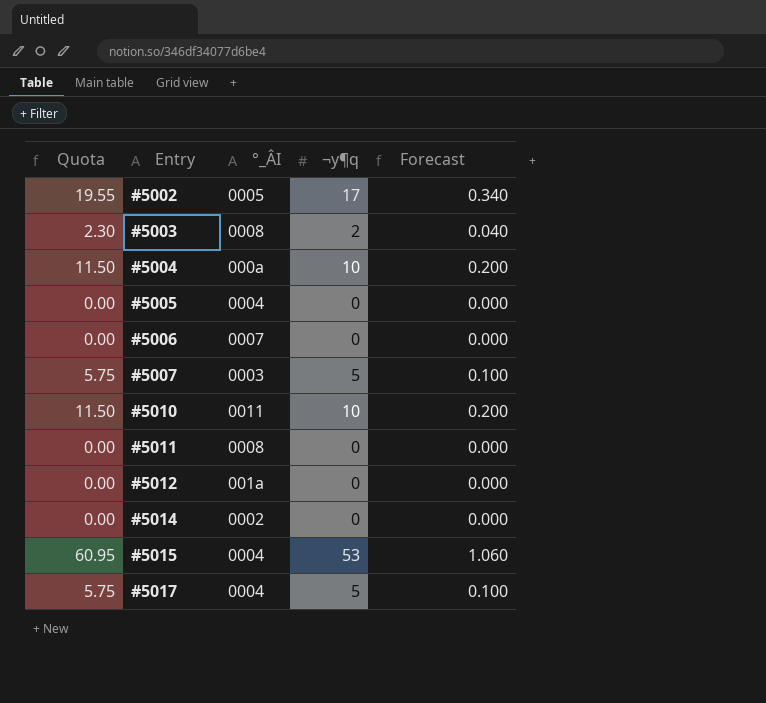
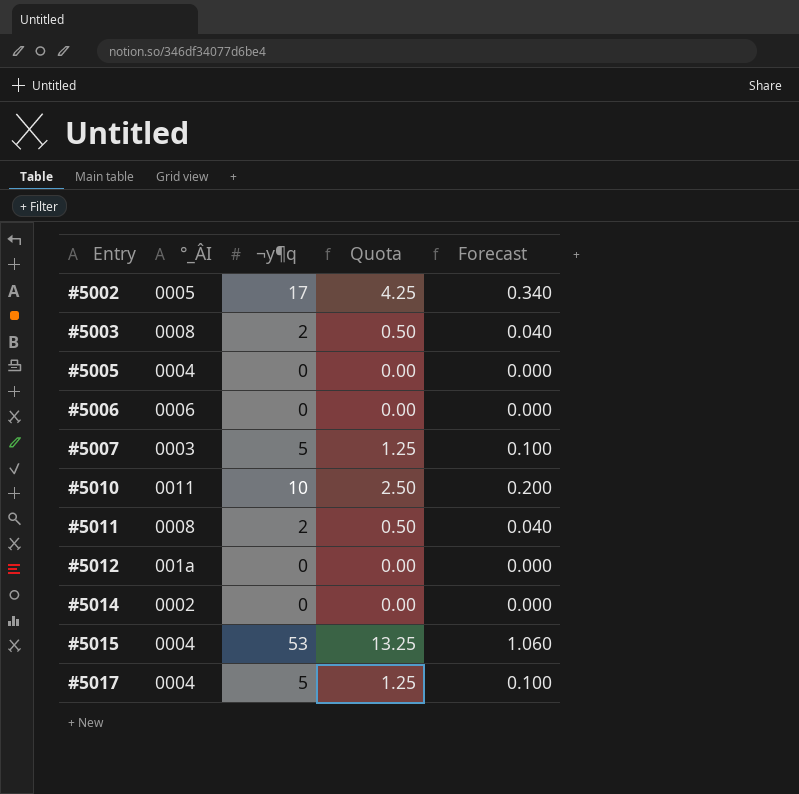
column Quota | formula: [¬y¶q] * 1.15 -> [¬y¶q] * 0.25
column Quota | position: 1 -> 4
row #5004: 11.50 | 000a | 10 | 0.200 -> none
#5006 | °_ÂI: 0007 -> 0006
#5011 | ¬y¶q: 0 -> 2
#5011 | Forecast: 0.000 -> 0.040

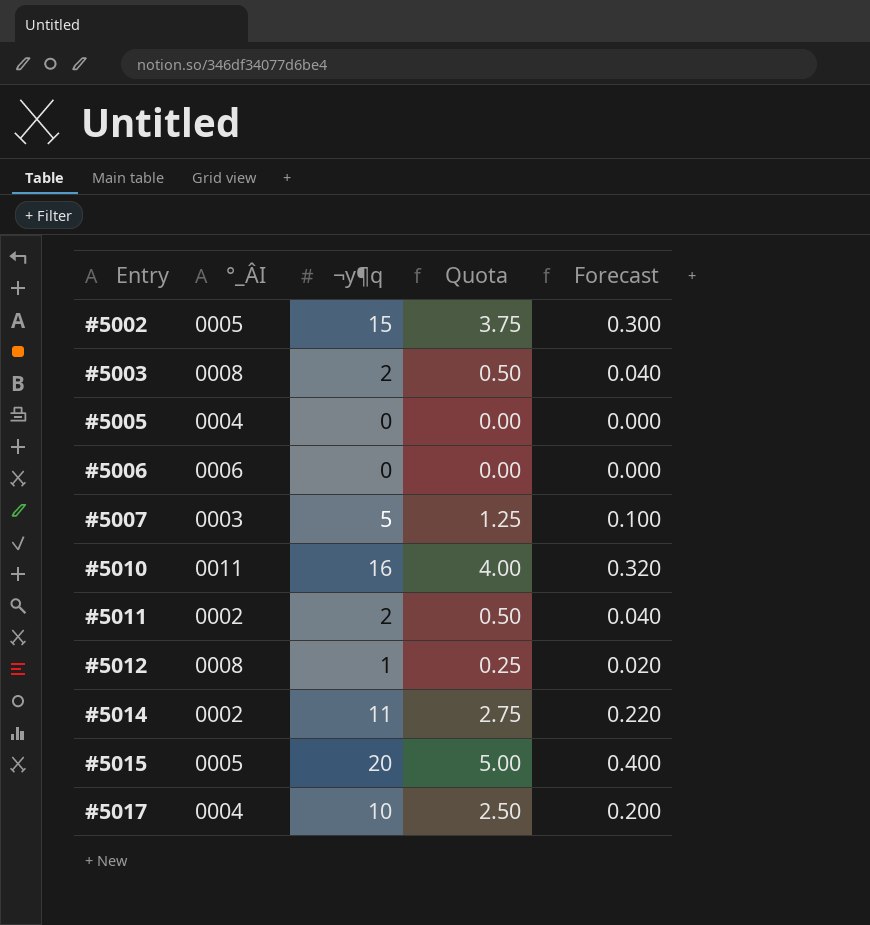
#5002 | ¬y¶q: 17 -> 15
#5002 | Quota: 4.25 -> 3.75
#5002 | Forecast: 0.340 -> 0.300
#5010 | ¬y¶q: 10 -> 16
#5010 | Quota: 2.50 -> 4.00
#5010 | Forecast: 0.200 -> 0.320
#5011 | °_ÂI: 0008 -> 0002
#5012 | °_ÂI: 001a -> 0008
#5012 | ¬y¶q: 0 -> 1
#5012 | Quota: 0.00 -> 0.25
#5012 | Forecast: 0.000 -> 0.020
#5014 | ¬y¶q: 0 -> 11
#5014 | Quota: 0.00 -> 2.75
#5014 | Forecast: 0.000 -> 0.220
#5015 | °_ÂI: 0004 -> 0005
#5015 | ¬y¶q: 53 -> 20
#5015 | Quota: 13.25 -> 5.00
#5015 | Forecast: 1.060 -> 0.400
#5017 | ¬y¶q: 5 -> 10
#5017 | Quota: 1.25 -> 2.50
#5017 | Forecast: 0.100 -> 0.200

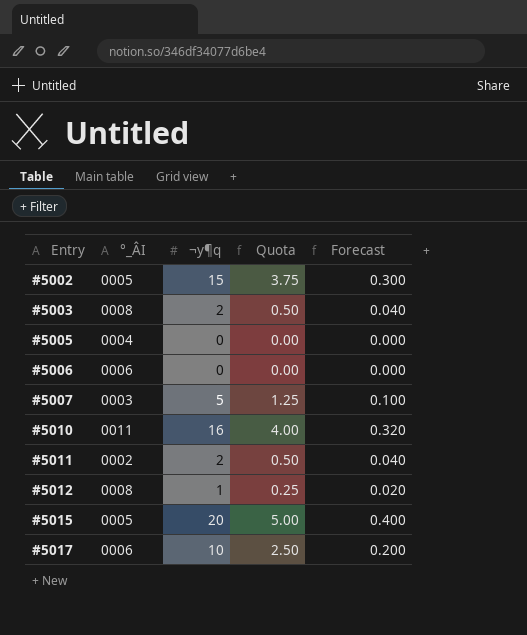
row #5014: 0002 | 11 | 2.75 | 0.220 -> none
#5017 | °_ÂI: 0004 -> 0006

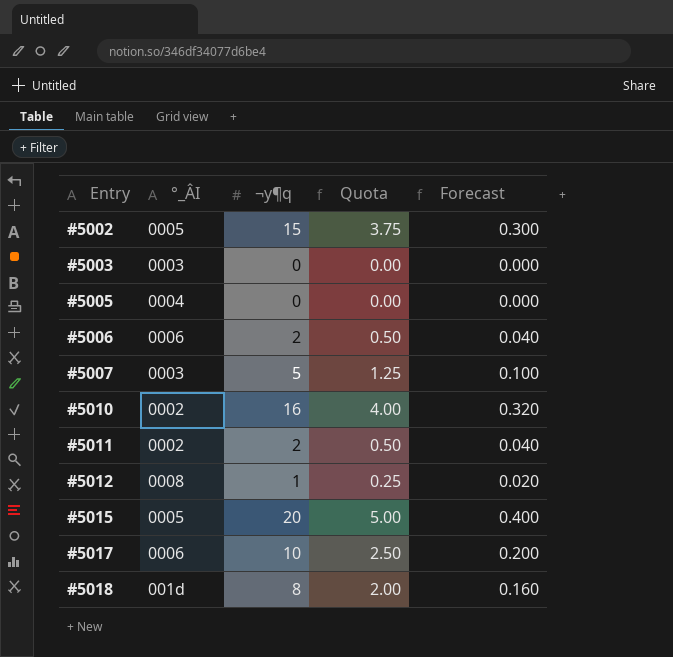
#5003 | °_ÂI: 0008 -> 0003
#5003 | ¬y¶q: 2 -> 0
#5003 | Quota: 0.50 -> 0.00
#5003 | Forecast: 0.040 -> 0.000
#5006 | ¬y¶q: 0 -> 2
#5006 | Quota: 0.00 -> 0.50
#5006 | Forecast: 0.000 -> 0.040
#5010 | °_ÂI: 0011 -> 0002
row #5018: none -> 001d | 8 | 2.00 | 0.160

